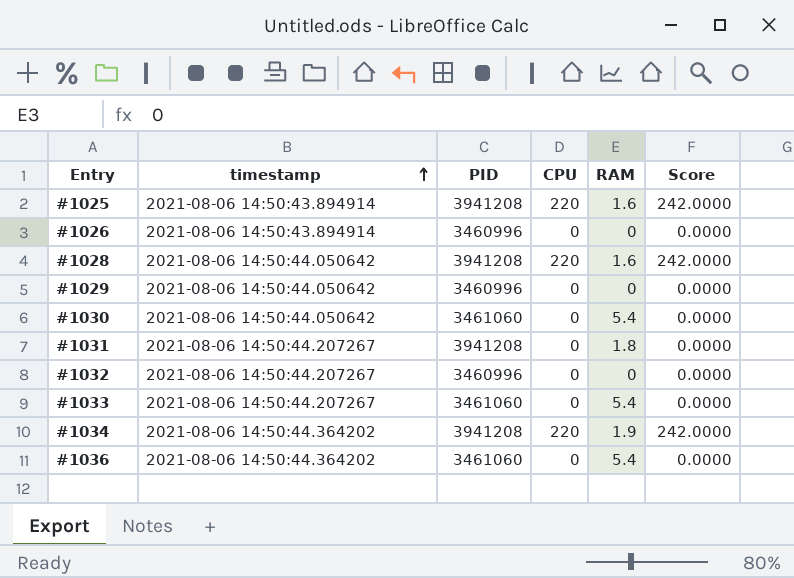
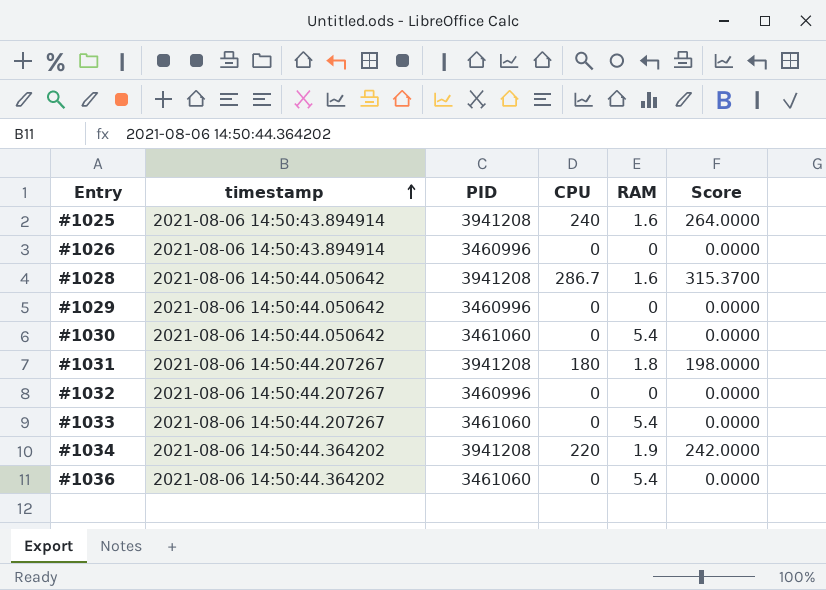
#1025 | CPU: 220 -> 240
#1025 | Score: 242.0000 -> 264.0000
#1028 | CPU: 220 -> 286.7
#1028 | Score: 242.0000 -> 315.3700
#1031 | CPU: 0 -> 180
#1031 | Score: 0.0000 -> 198.0000

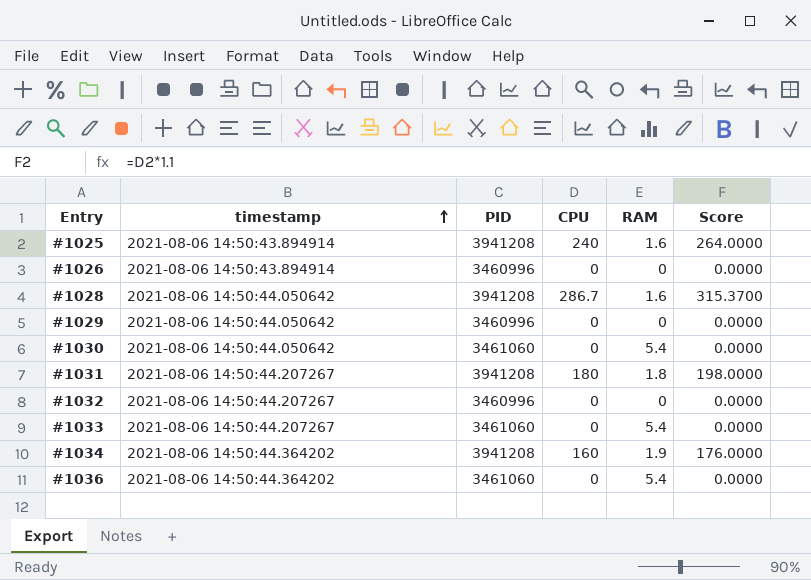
#1034 | CPU: 220 -> 160
#1034 | Score: 242.0000 -> 176.0000

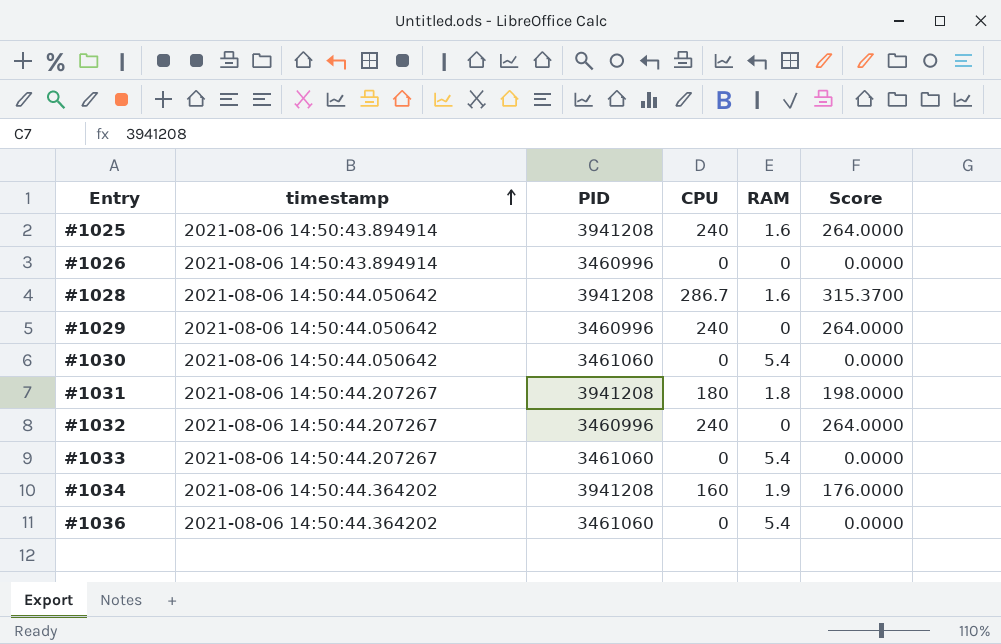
#1029 | CPU: 0 -> 240
#1029 | Score: 0.0000 -> 264.0000
#1032 | CPU: 0 -> 240
#1032 | Score: 0.0000 -> 264.0000

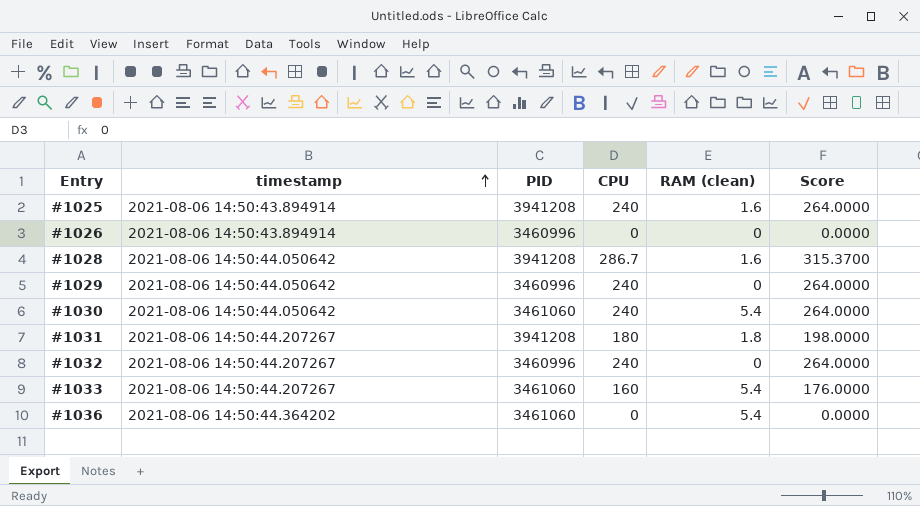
column name: RAM -> RAM (clean)
row #1034: 2021-08-06 14:50:44.364202 | 3941208 | 160 | 1.9 | 176.0000 -> none
#1030 | CPU: 0 -> 240
#1030 | Score: 0.0000 -> 264.0000
#1033 | CPU: 0 -> 160
#1033 | Score: 0.0000 -> 176.0000

